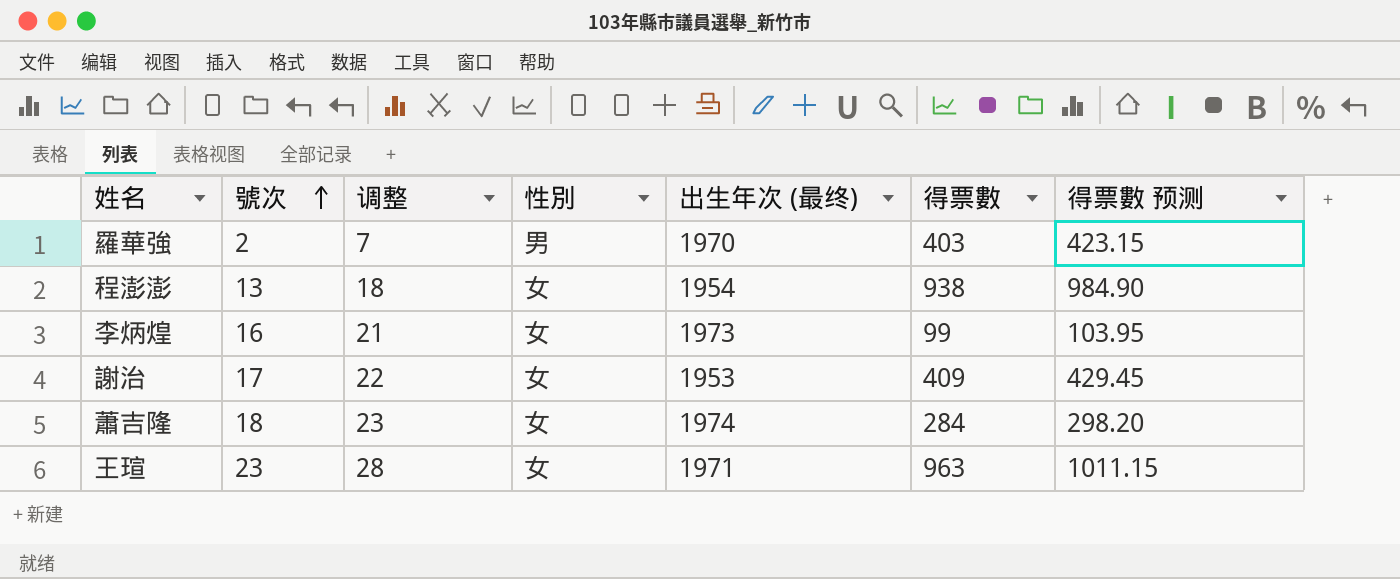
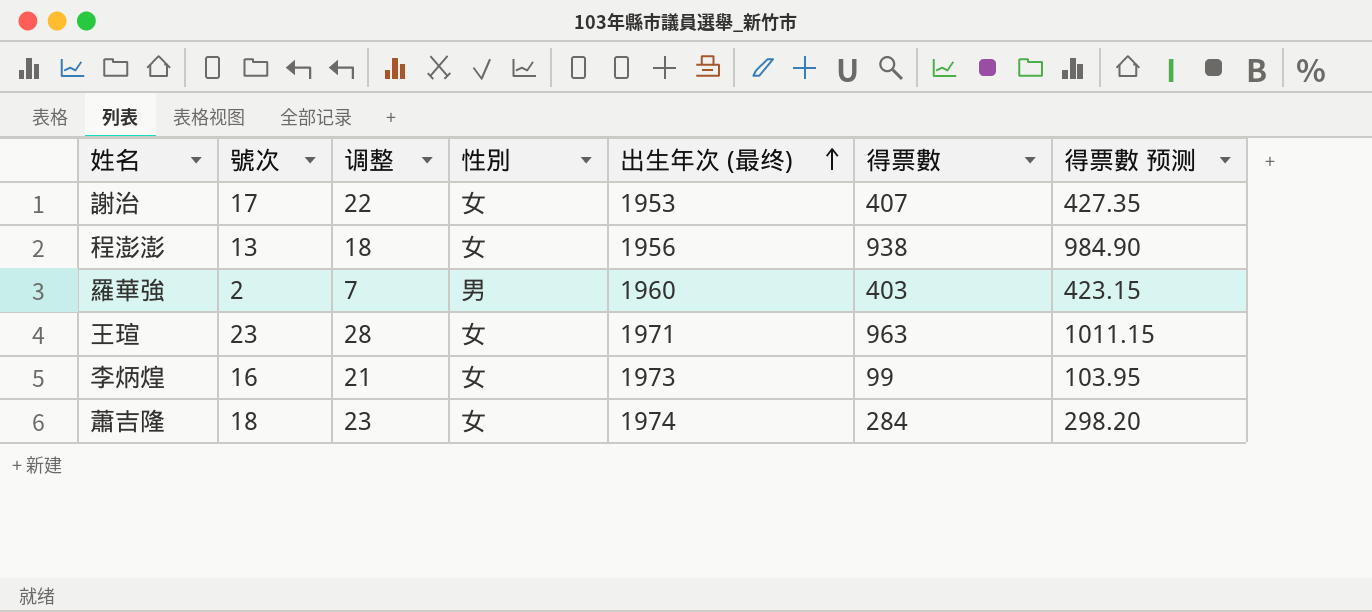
row order: 號次 ascending -> 出生年次 (最终) ascending
謝治 | 得票數: 409 -> 407
謝治 | 得票數 预测: 429.45 -> 427.35
程澎澎 | 出生年次 (最终): 1954 -> 1956
羅華強 | 出生年次 (最终): 1970 -> 1960

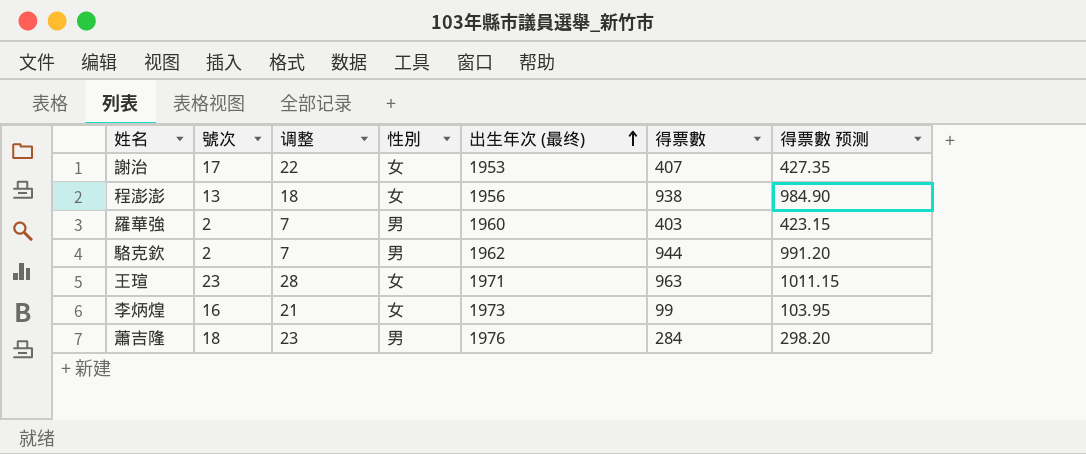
row 駱克欽: none -> 2 | 7 | 男 | 1962 | 944 | 991.20
蕭吉隆 | 性別: 女 -> 男
蕭吉隆 | 出生年次 (最终): 1974 -> 1976

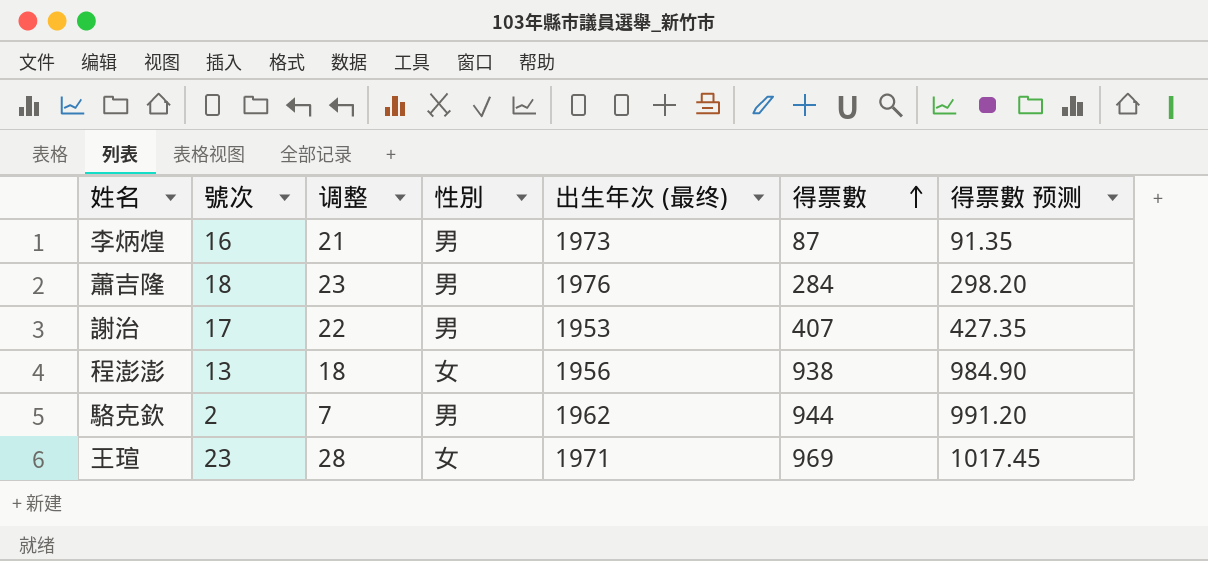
row order: 出生年次 (最终) ascending -> 得票數 ascending
row 羅華強: 2 | 7 | 男 | 1960 | 403 | 423.15 -> none
李炳煌 | 性別: 女 -> 男
李炳煌 | 得票數: 99 -> 87
李炳煌 | 得票數 预测: 103.95 -> 91.35
謝治 | 性別: 女 -> 男
王瑄 | 得票數: 963 -> 969
王瑄 | 得票數 预测: 1011.15 -> 1017.45

